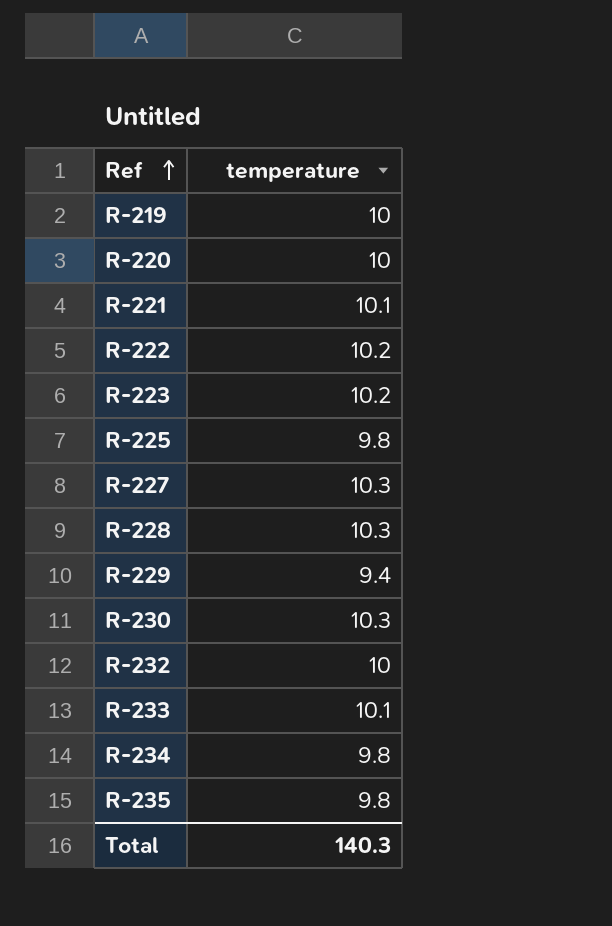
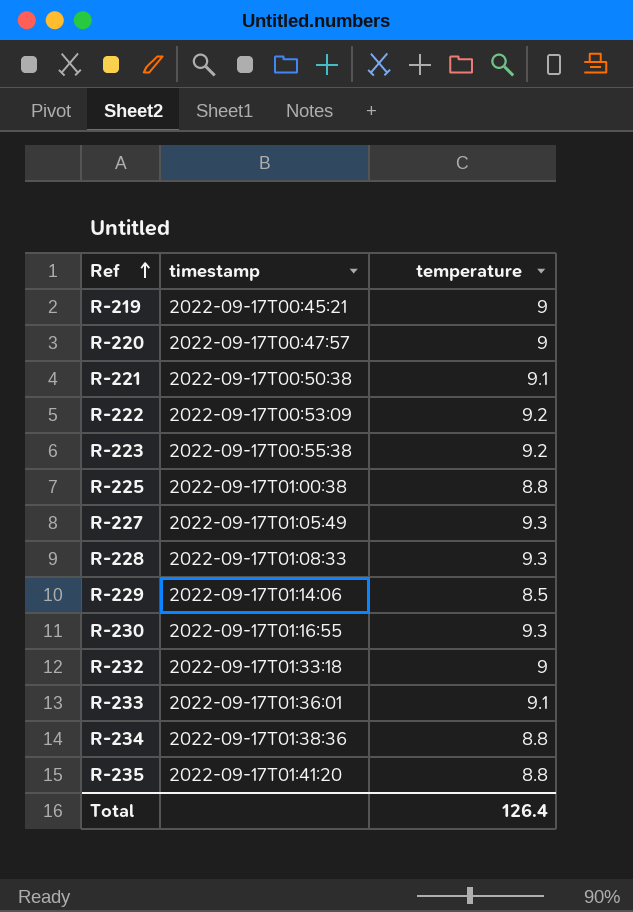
column timestamp | position: none -> 2
R-219 | temperature: 10 -> 9
R-220 | temperature: 10 -> 9
R-221 | temperature: 10.1 -> 9.1
R-222 | temperature: 10.2 -> 9.2
R-223 | temperature: 10.2 -> 9.2
R-225 | temperature: 9.8 -> 8.8
R-227 | temperature: 10.3 -> 9.3
R-228 | temperature: 10.3 -> 9.3
R-229 | temperature: 9.4 -> 8.5
R-230 | temperature: 10.3 -> 9.3
R-232 | temperature: 10 -> 9
R-233 | temperature: 10.1 -> 9.1
R-234 | temperature: 9.8 -> 8.8
R-235 | temperature: 9.8 -> 8.8
Total | temperature: 140.3 -> 126.4

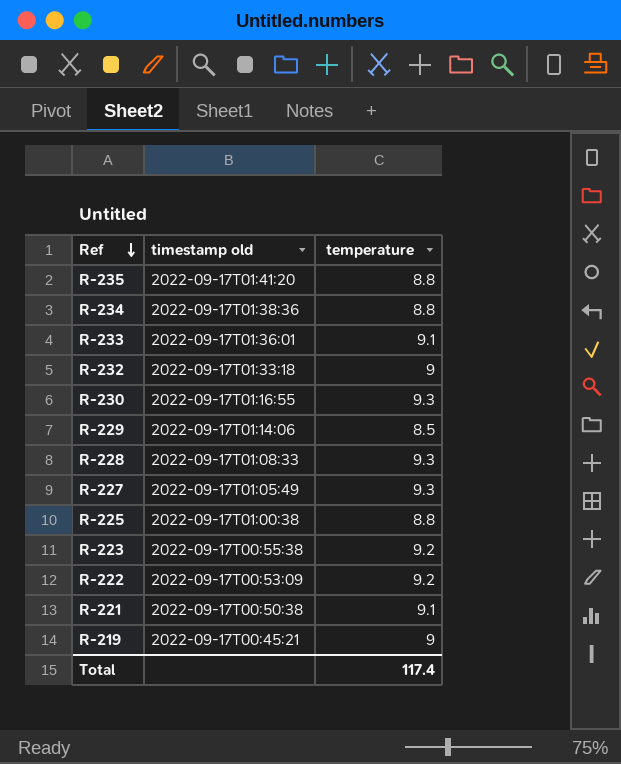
row order: Ref ascending -> Ref descending
column name: timestamp -> timestamp old
row R-220: 2022-09-17T00:47:57 | 9 -> none
Total | temperature: 126.4 -> 117.4

